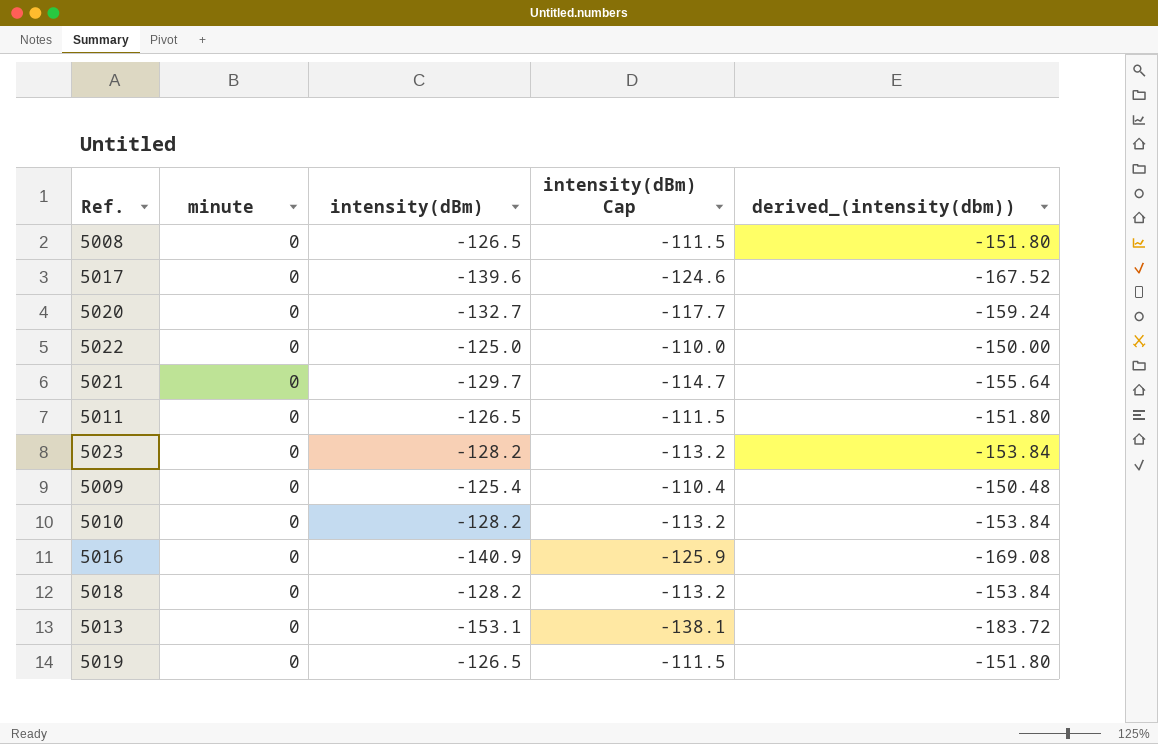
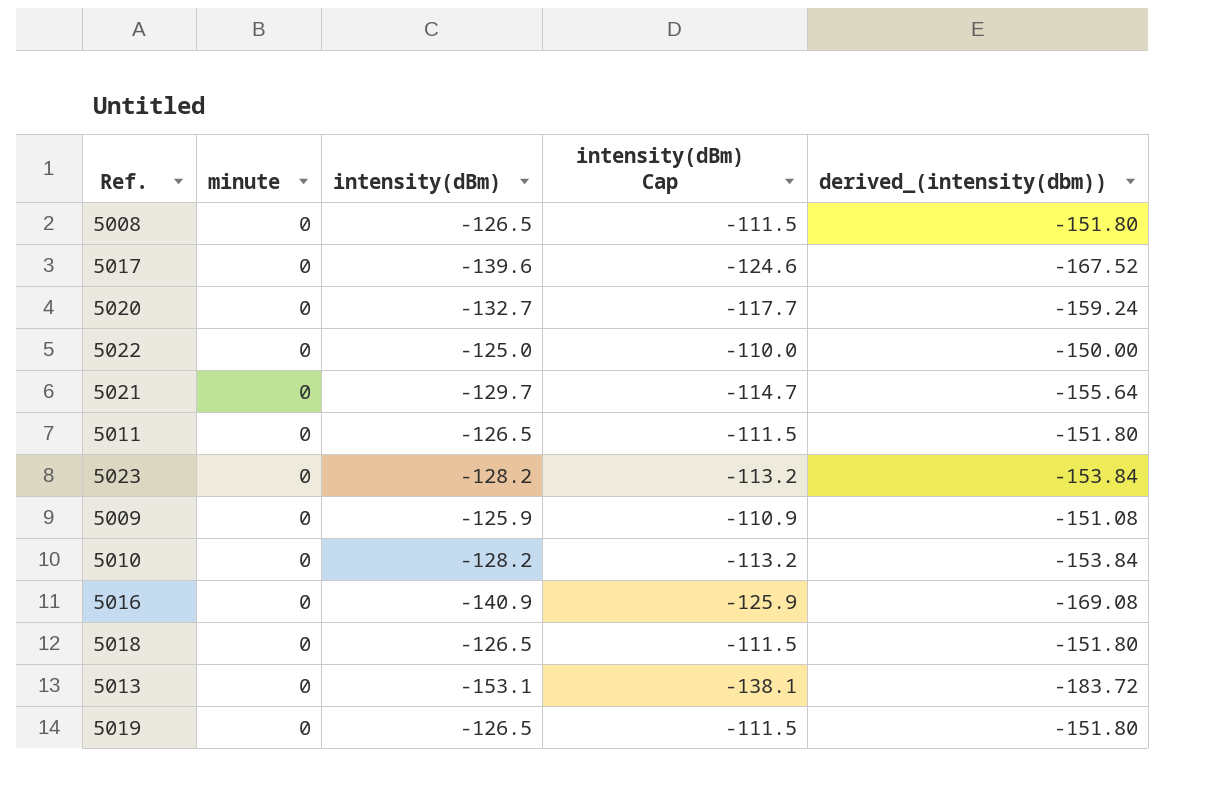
5009 | intensity(dBm): -125.4 -> -125.9
5009 | intensity(dBm) Cap: -110.4 -> -110.9
5009 | derived_(intensity(dbm)): -150.48 -> -151.08
5018 | intensity(dBm): -128.2 -> -126.5
5018 | intensity(dBm) Cap: -113.2 -> -111.5
5018 | derived_(intensity(dbm)): -153.84 -> -151.80

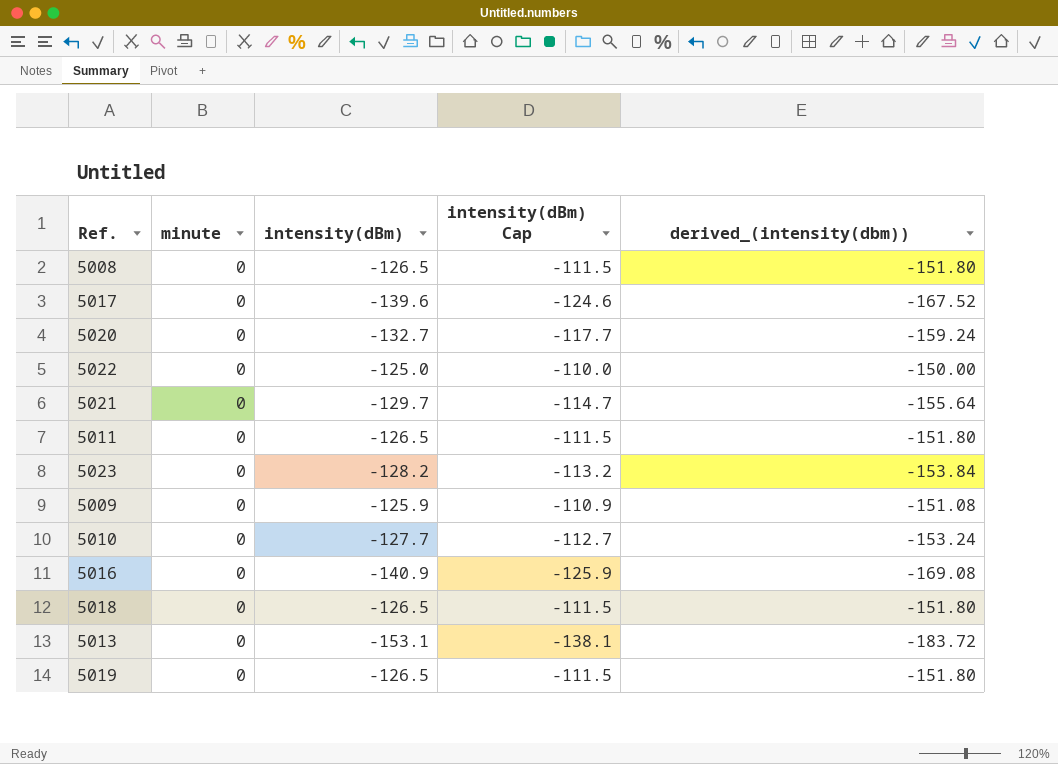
5010 | intensity(dBm): -128.2 -> -127.7
5010 | intensity(dBm) Cap: -113.2 -> -112.7
5010 | derived_(intensity(dbm)): -153.84 -> -153.24

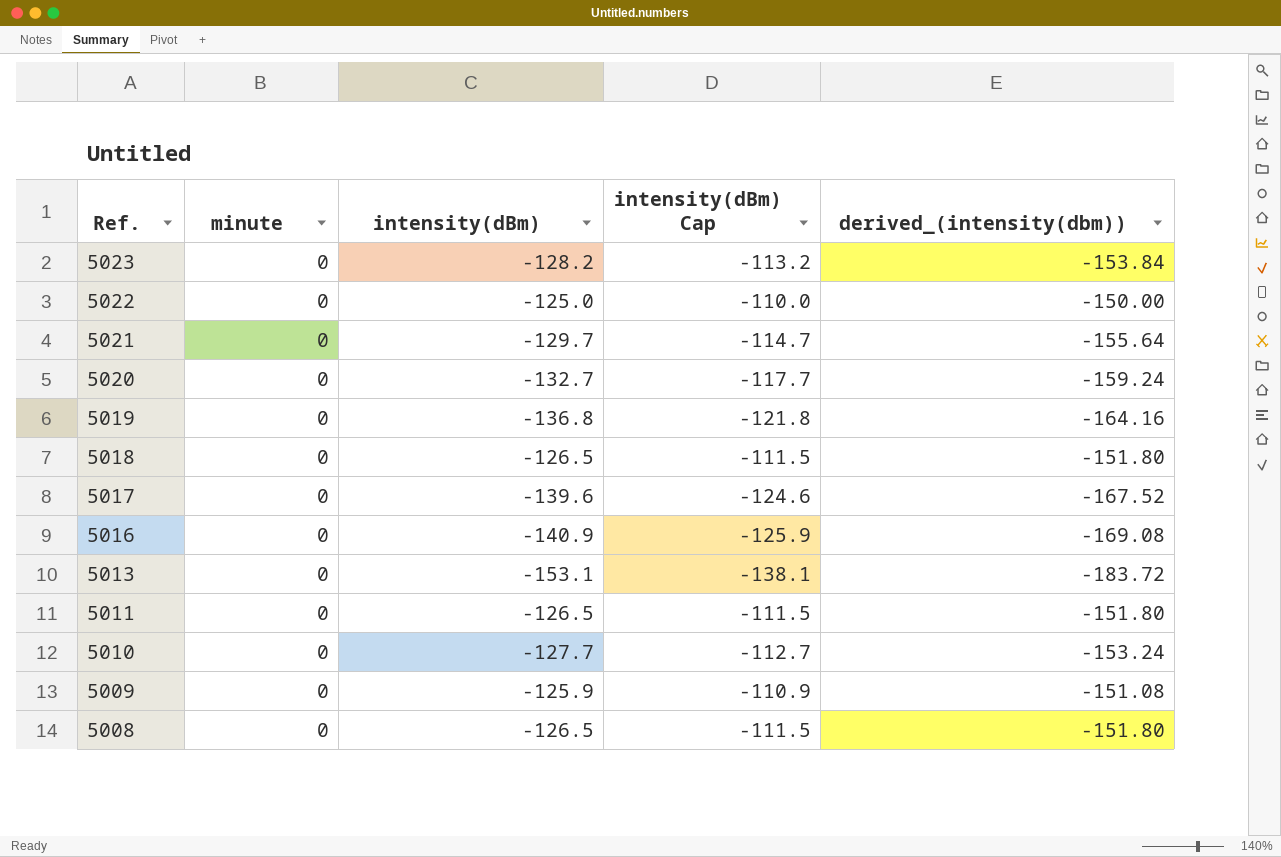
row order: none -> Ref. descending
5019 | intensity(dBm): -126.5 -> -136.8
5019 | intensity(dBm) Cap: -111.5 -> -121.8
5019 | derived_(intensity(dbm)): -151.80 -> -164.16

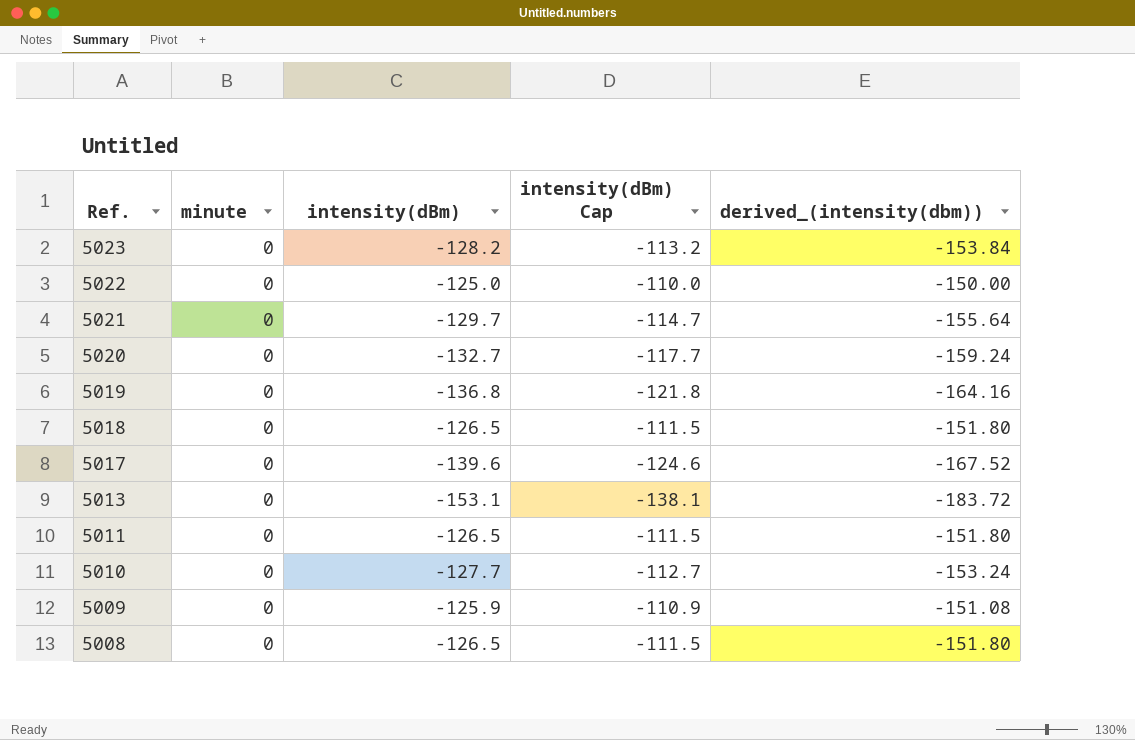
row 5016: 0 | -140.9 | -125.9 | -169.08 -> none

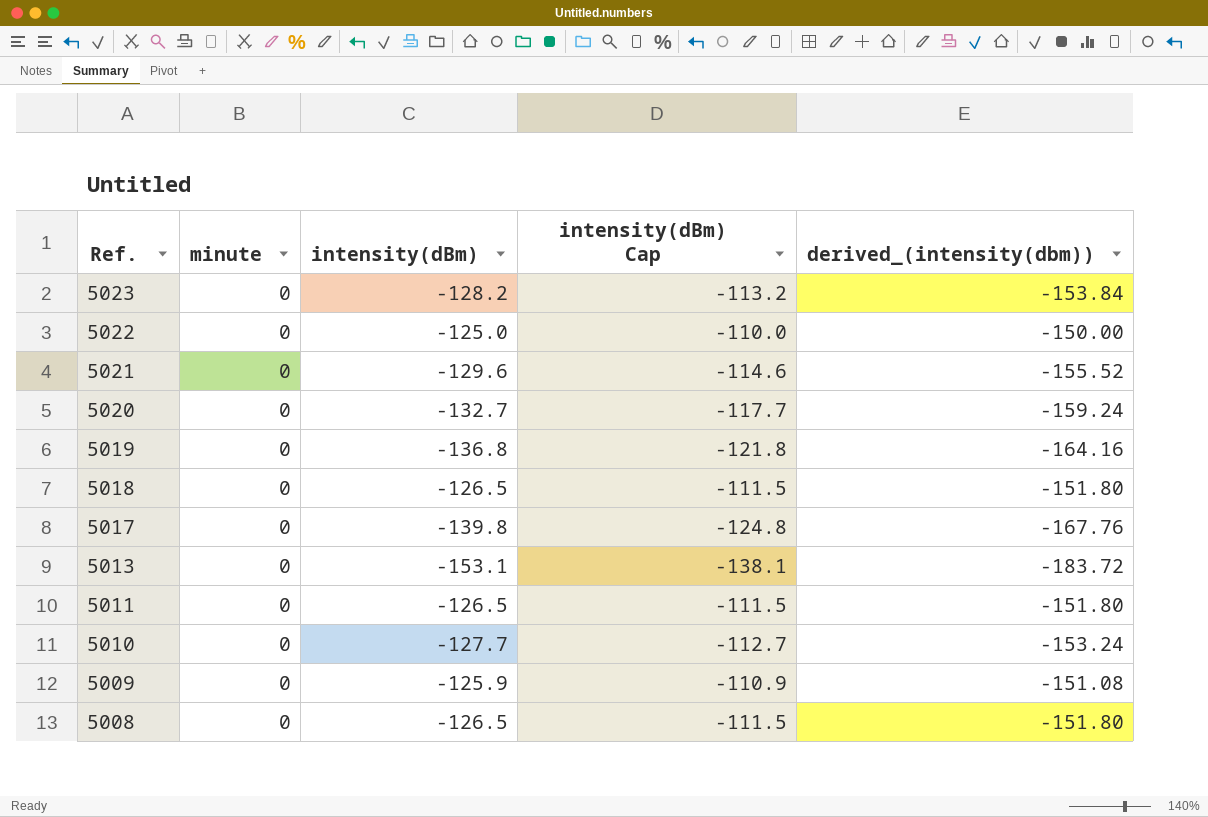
5021 | intensity(dBm): -129.7 -> -129.6
5021 | intensity(dBm) Cap: -114.7 -> -114.6
5021 | derived_(intensity(dbm)): -155.64 -> -155.52
5017 | intensity(dBm): -139.6 -> -139.8
5017 | intensity(dBm) Cap: -124.6 -> -124.8
5017 | derived_(intensity(dbm)): -167.52 -> -167.76

